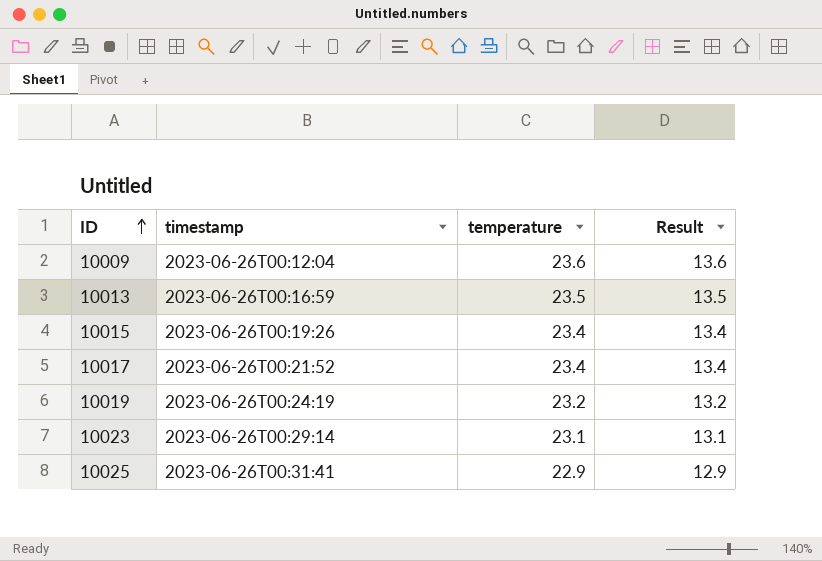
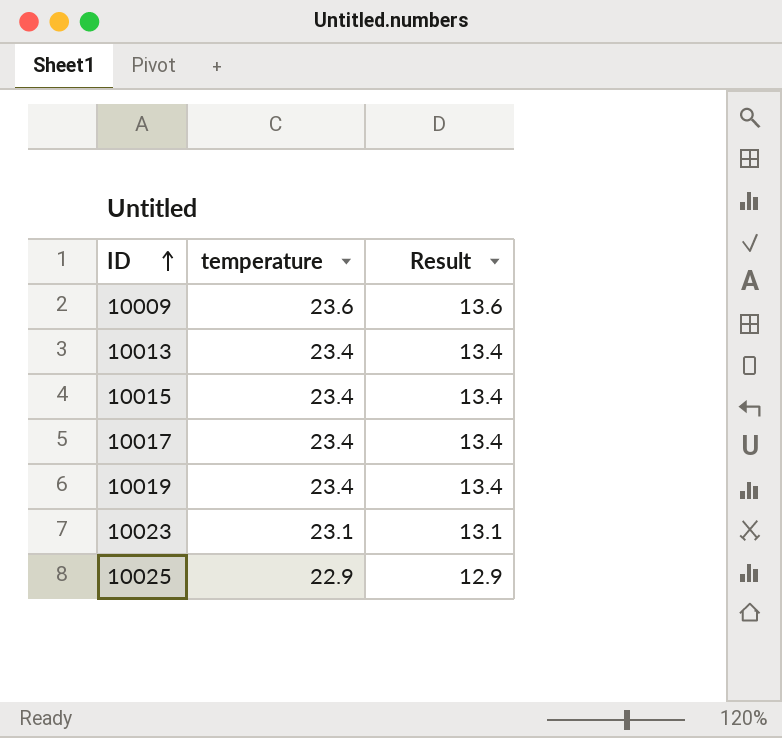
column timestamp | position: 2 -> none
10013 | temperature: 23.5 -> 23.4
10013 | Result: 13.5 -> 13.4
10019 | temperature: 23.2 -> 23.4
10019 | Result: 13.2 -> 13.4

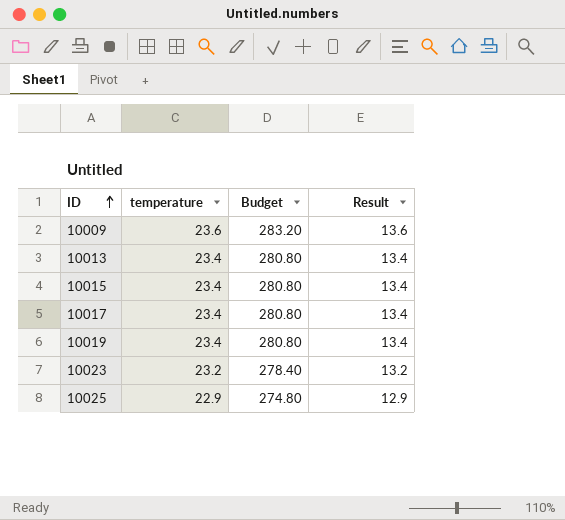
column Budget | formula: none -> [temperature] * 12
10023 | temperature: 23.1 -> 23.2
10023 | Result: 13.1 -> 13.2

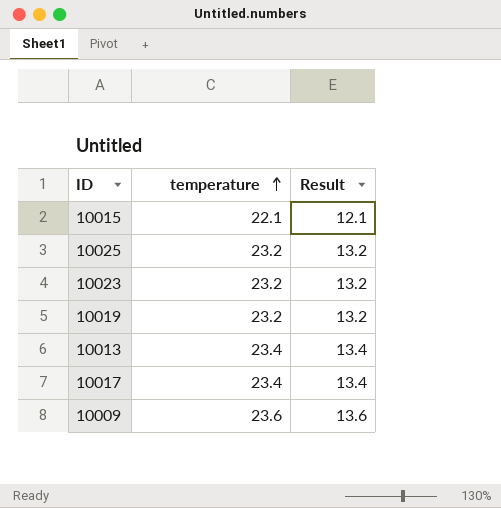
row order: ID ascending -> temperature ascending
column Budget | formula: [temperature] * 12 -> none
10015 | temperature: 23.4 -> 22.1
10015 | Result: 13.4 -> 12.1
10025 | temperature: 22.9 -> 23.2
10025 | Result: 12.9 -> 13.2
10019 | temperature: 23.4 -> 23.2
10019 | Result: 13.4 -> 13.2

